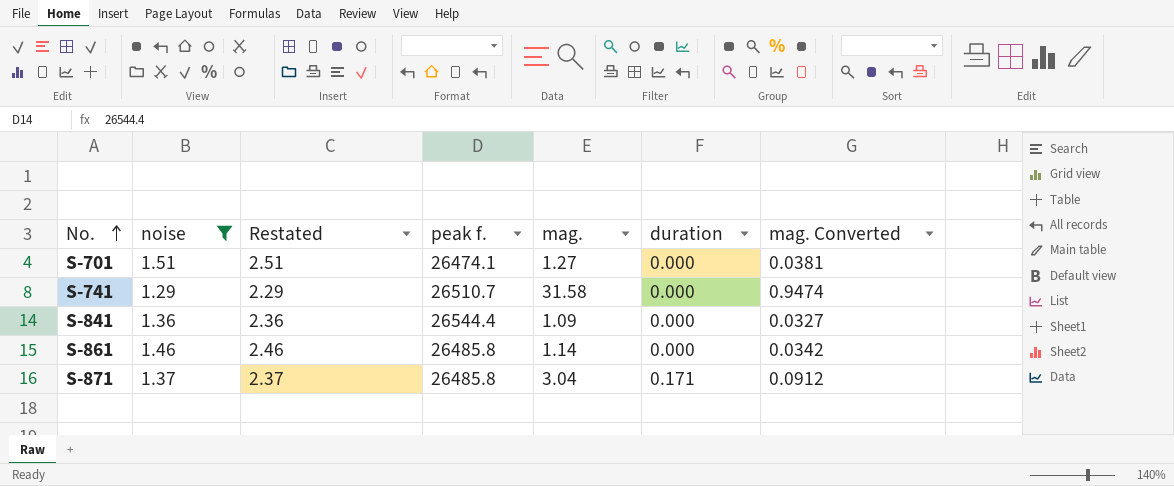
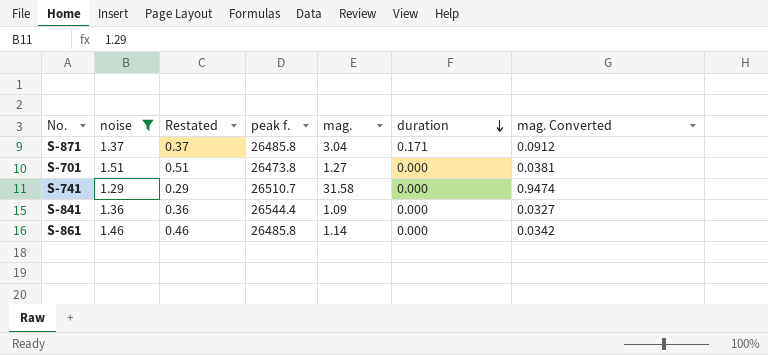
row order: No. ascending -> duration descending
column Restated | formula: [noise] + 1 -> [noise] - 1
S-701 | peak f.: 26474.1 -> 26473.8

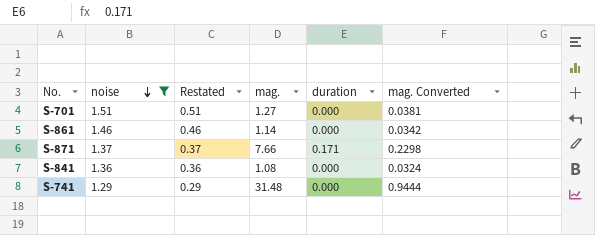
row order: duration descending -> noise descending
column peak f. | position: 4 -> none
S-871 | mag.: 3.04 -> 7.66
S-871 | mag. Converted: 0.0912 -> 0.2298
S-841 | mag.: 1.09 -> 1.08
S-841 | mag. Converted: 0.0327 -> 0.0324
S-741 | mag.: 31.58 -> 31.48
S-741 | mag. Converted: 0.9474 -> 0.9444

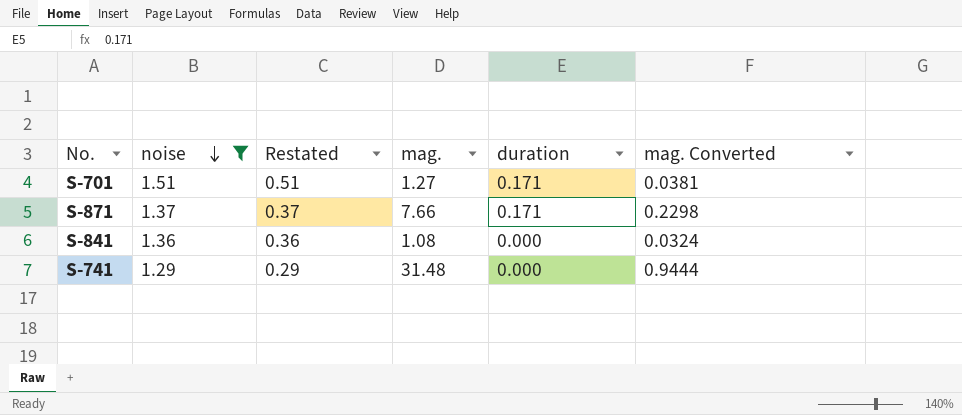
row S-861: 1.46 | 0.46 | 1.14 | 0.000 | 0.0342 -> none
S-701 | duration: 0.000 -> 0.171

